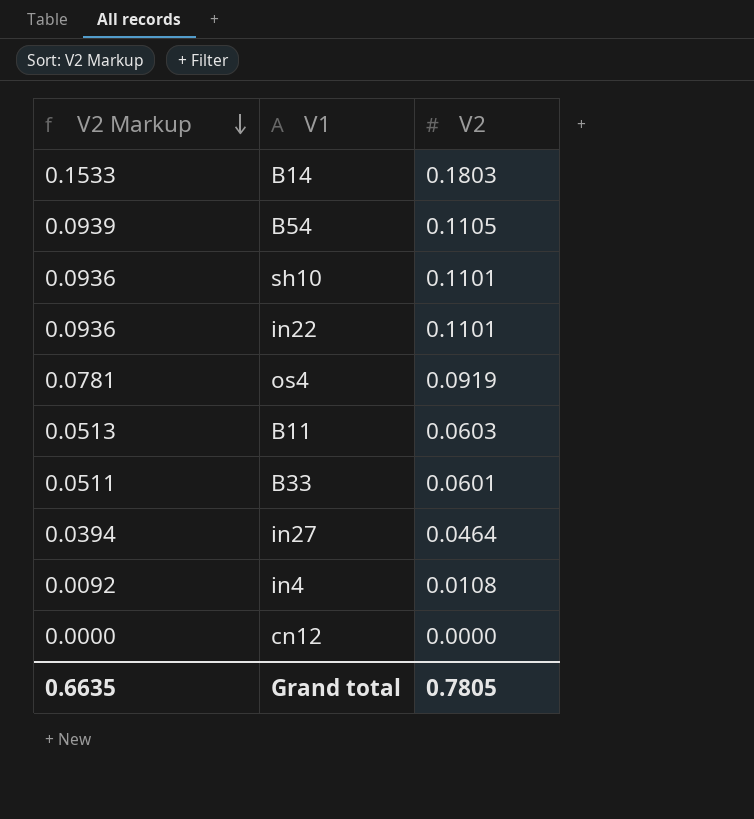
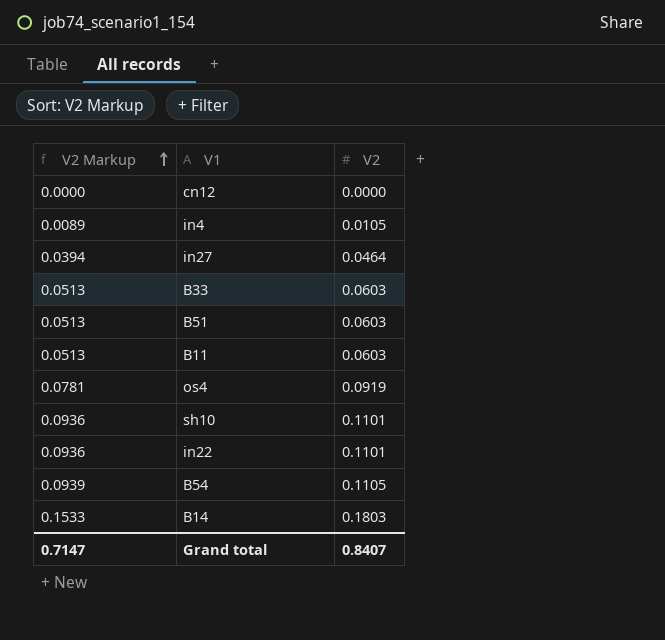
row order: V2 Markup descending -> V2 Markup ascending
in4 | V2 Markup: 0.0092 -> 0.0089
in4 | V2: 0.0108 -> 0.0105
B33 | V2 Markup: 0.0511 -> 0.0513
B33 | V2: 0.0601 -> 0.0603
row B51: none -> 0.0513 | 0.0603
Grand total | V2 Markup: 0.6635 -> 0.7147
Grand total | V2: 0.7805 -> 0.8407

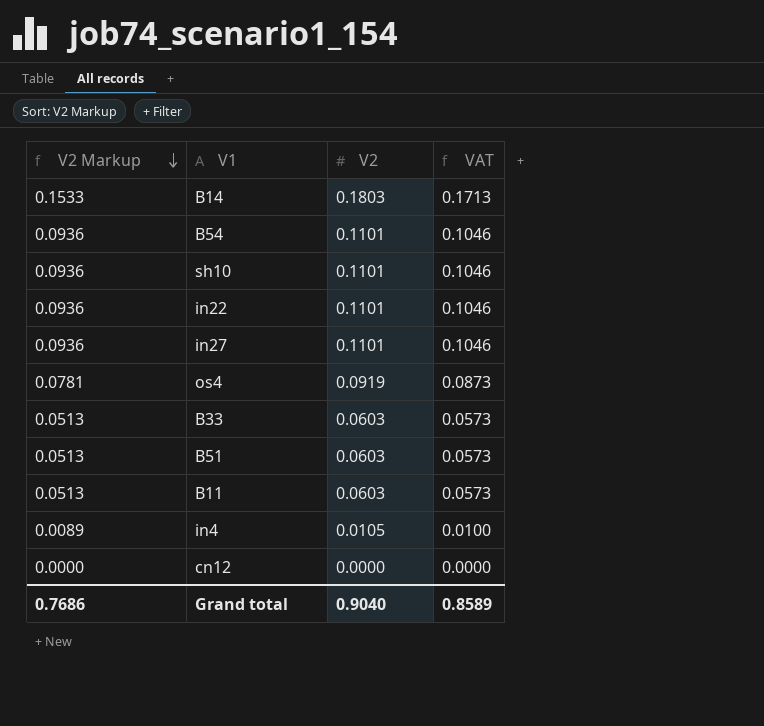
row order: V2 Markup ascending -> V2 Markup descending
column VAT | formula: none -> [V2] * 0.95
B54 | V2 Markup: 0.0939 -> 0.0936
B54 | V2: 0.1105 -> 0.1101
in27 | V2 Markup: 0.0394 -> 0.0936
in27 | V2: 0.0464 -> 0.1101
Grand total | V2 Markup: 0.7147 -> 0.7686
Grand total | V2: 0.8407 -> 0.9040

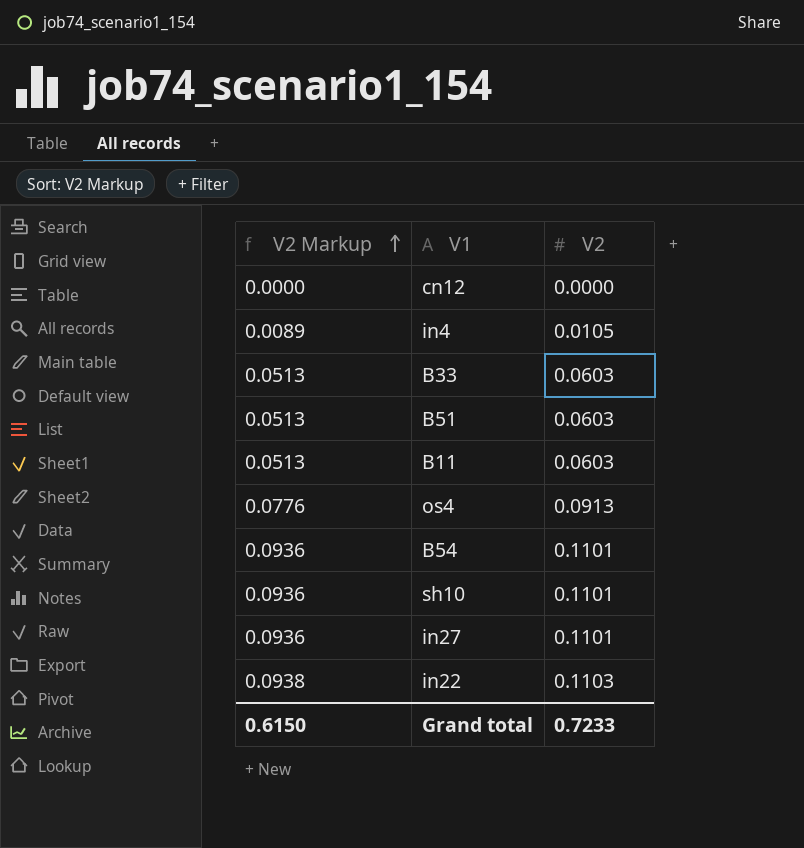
row order: V2 Markup descending -> V2 Markup ascending
column VAT | formula: [V2] * 0.95 -> none
row B14: 0.1533 | 0.1803 | 0.1713 -> none
os4 | V2 Markup: 0.0781 -> 0.0776
os4 | V2: 0.0919 -> 0.0913
in22 | V2 Markup: 0.0936 -> 0.0938
in22 | V2: 0.1101 -> 0.1103
Grand total | V2 Markup: 0.7686 -> 0.6150
Grand total | V2: 0.9040 -> 0.7233

